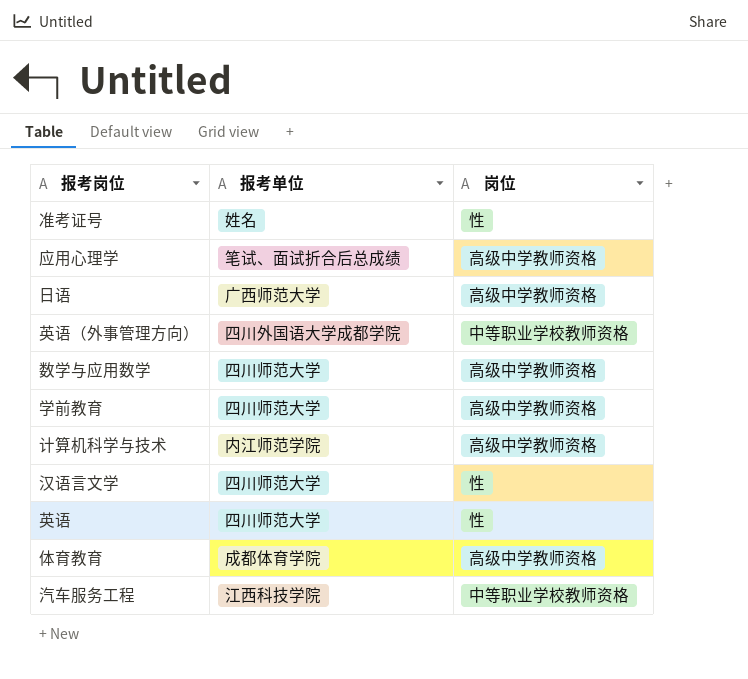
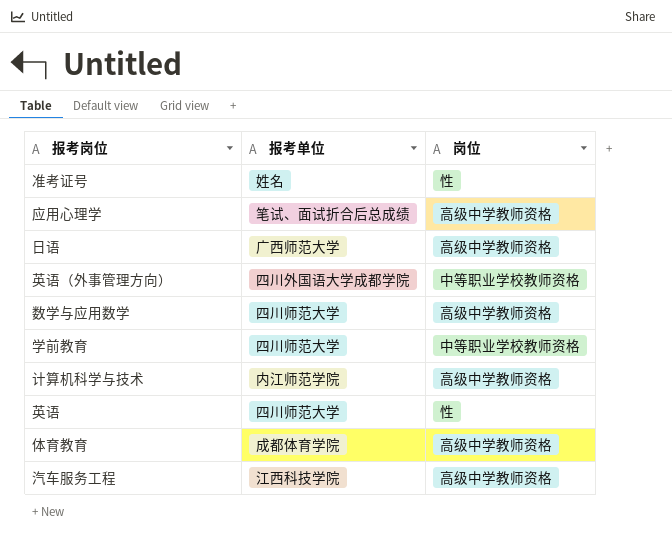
row 汉语言文学: 四川师范大学 | 性 -> none
学前教育 | 岗位: 高级中学教师资格 -> 中等职业学校教师资格
汽车服务工程 | 岗位: 中等职业学校教师资格 -> 高级中学教师资格

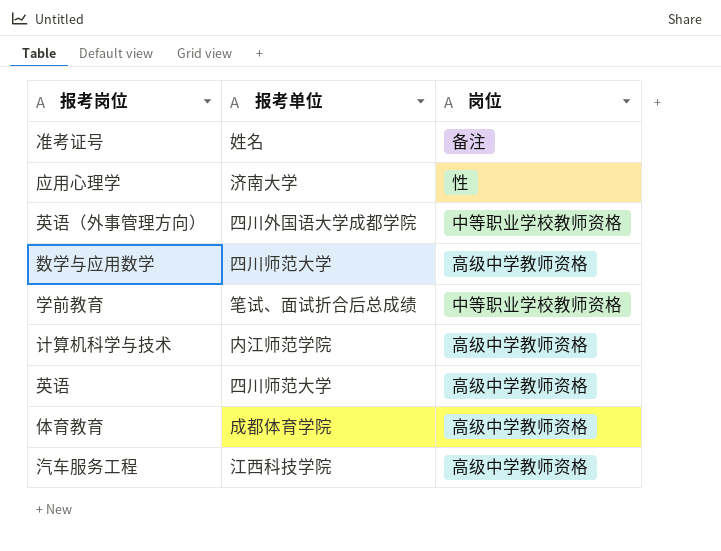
row 日语: 广西师范大学 | 高级中学教师资格 -> none
准考证号 | 岗位: 性 -> 备注
应用心理学 | 报考单位: 笔试、面试折合后总成绩 -> 济南大学
应用心理学 | 岗位: 高级中学教师资格 -> 性
学前教育 | 报考单位: 四川师范大学 -> 笔试、面试折合后总成绩
英语 | 岗位: 性 -> 高级中学教师资格

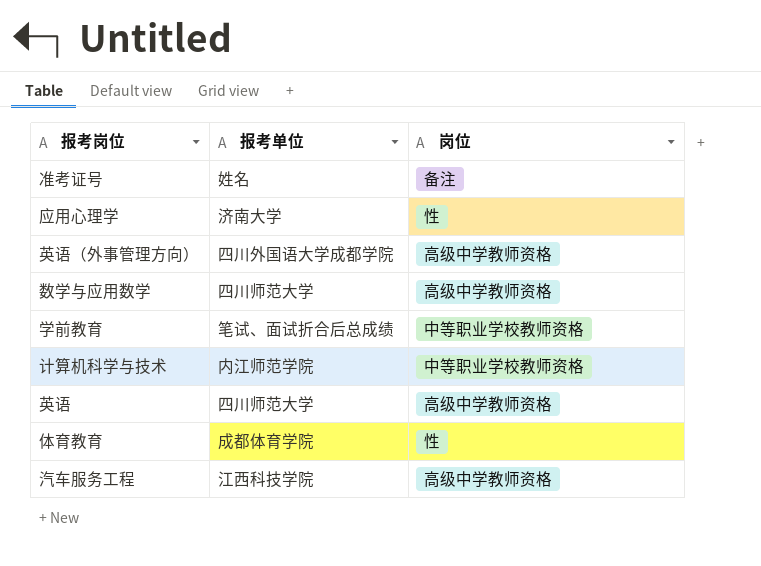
英语（外事管理方向） | 岗位: 中等职业学校教师资格 -> 高级中学教师资格
计算机科学与技术 | 岗位: 高级中学教师资格 -> 中等职业学校教师资格
体育教育 | 岗位: 高级中学教师资格 -> 性

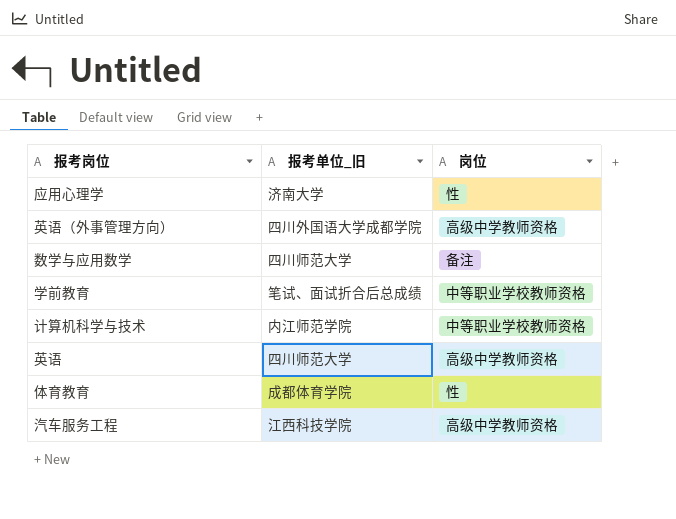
column name: 报考单位 -> 报考单位_旧
row 准考证号: 姓名 | 备注 -> none
数学与应用数学 | 岗位: 高级中学教师资格 -> 备注

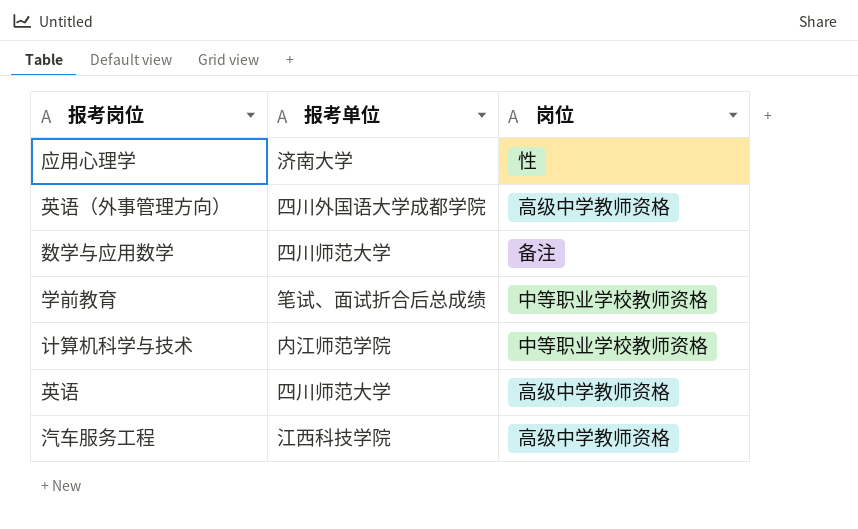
column name: 报考单位_旧 -> 报考单位
row 体育教育: 成都体育学院 | 性 -> none

